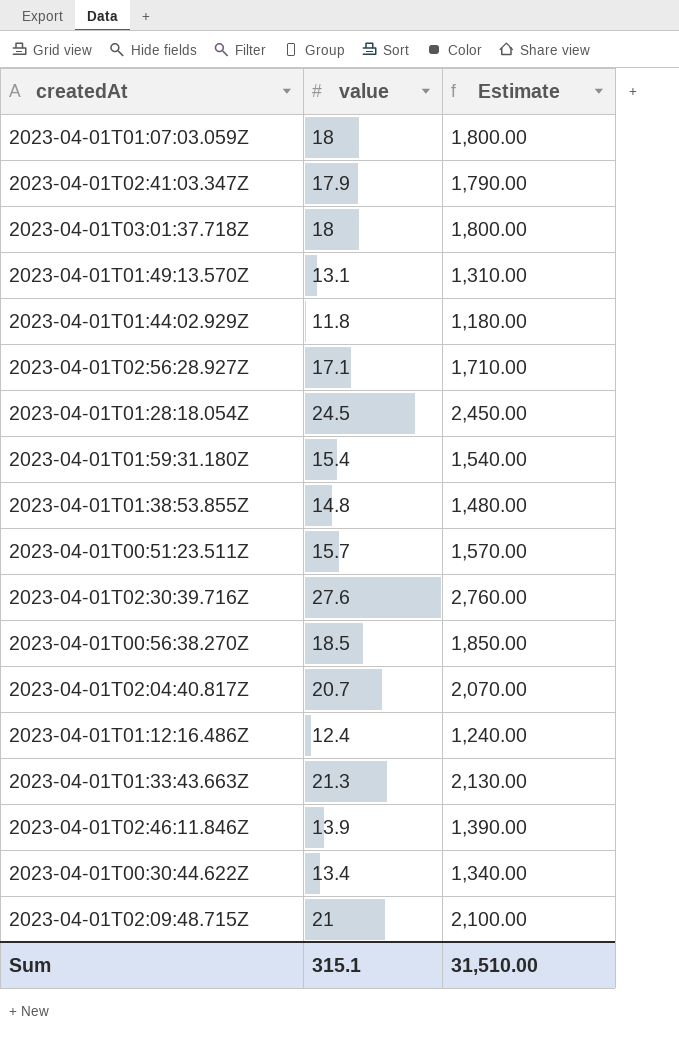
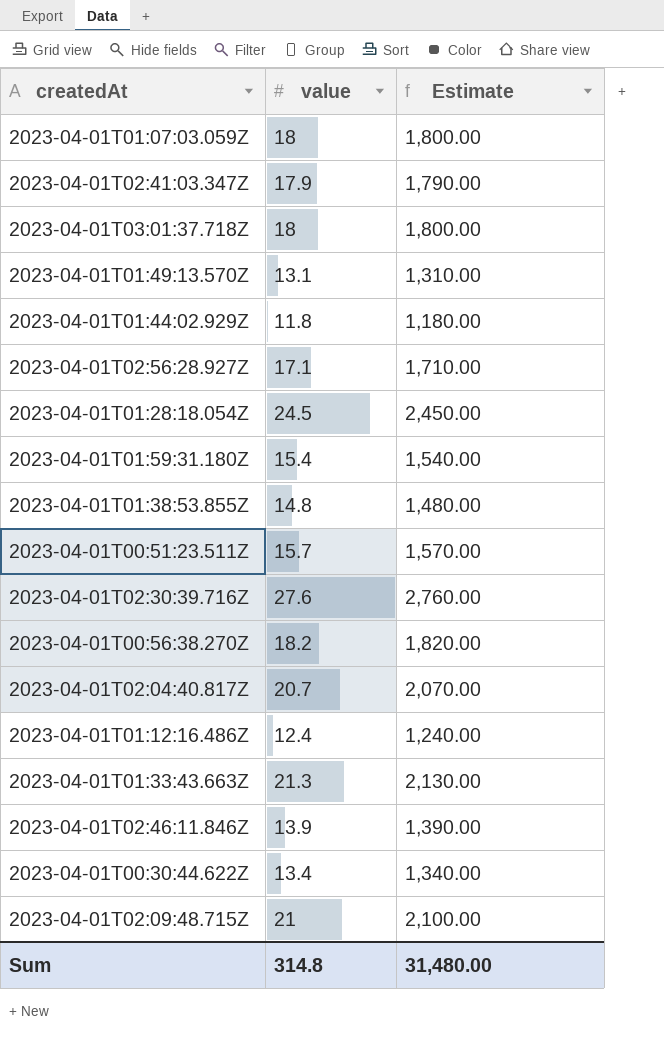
2023-04-01T00:56:38.270Z | value: 18.5 -> 18.2
2023-04-01T00:56:38.270Z | Estimate: 1,850.00 -> 1,820.00
Sum | value: 315.1 -> 314.8
Sum | Estimate: 31,510.00 -> 31,480.00

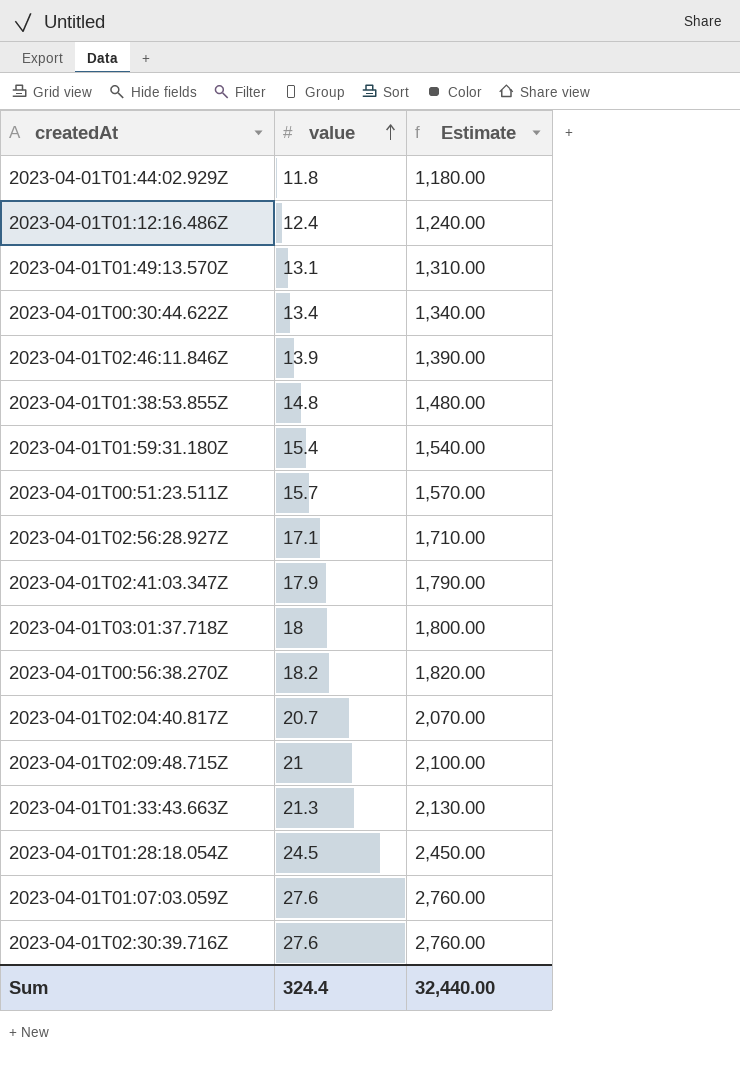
row order: none -> value ascending
2023-04-01T01:07:03.059Z | value: 18 -> 27.6
2023-04-01T01:07:03.059Z | Estimate: 1,800.00 -> 2,760.00
Sum | value: 314.8 -> 324.4
Sum | Estimate: 31,480.00 -> 32,440.00

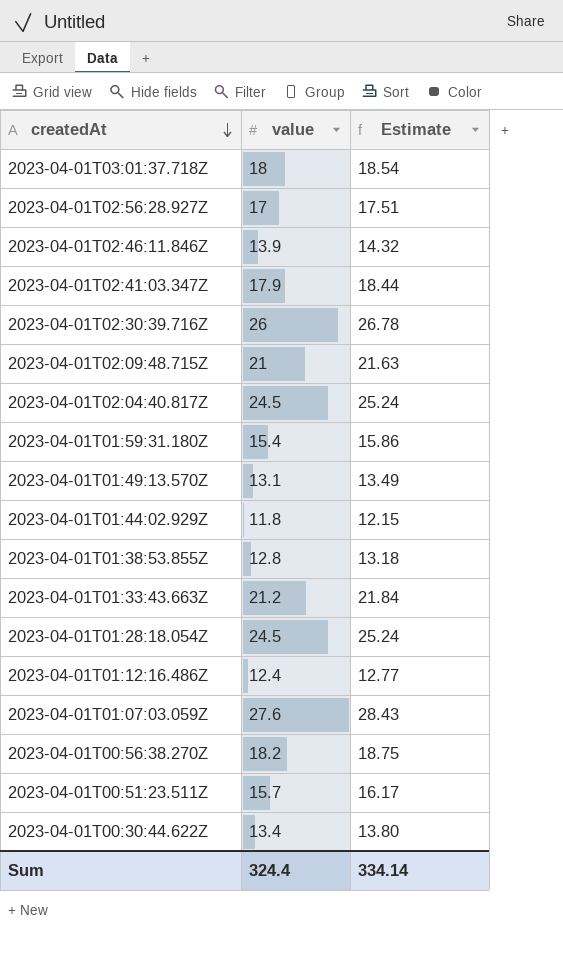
row order: value ascending -> createdAt descending
column Estimate | formula: [value] * 100 -> [value] * 1.03
2023-04-01T02:56:28.927Z | value: 17.1 -> 17
2023-04-01T02:30:39.716Z | value: 27.6 -> 26
2023-04-01T02:04:40.817Z | value: 20.7 -> 24.5
2023-04-01T01:38:53.855Z | value: 14.8 -> 12.8
2023-04-01T01:33:43.663Z | value: 21.3 -> 21.2
Sum | Estimate: 32,440.00 -> 334.14

